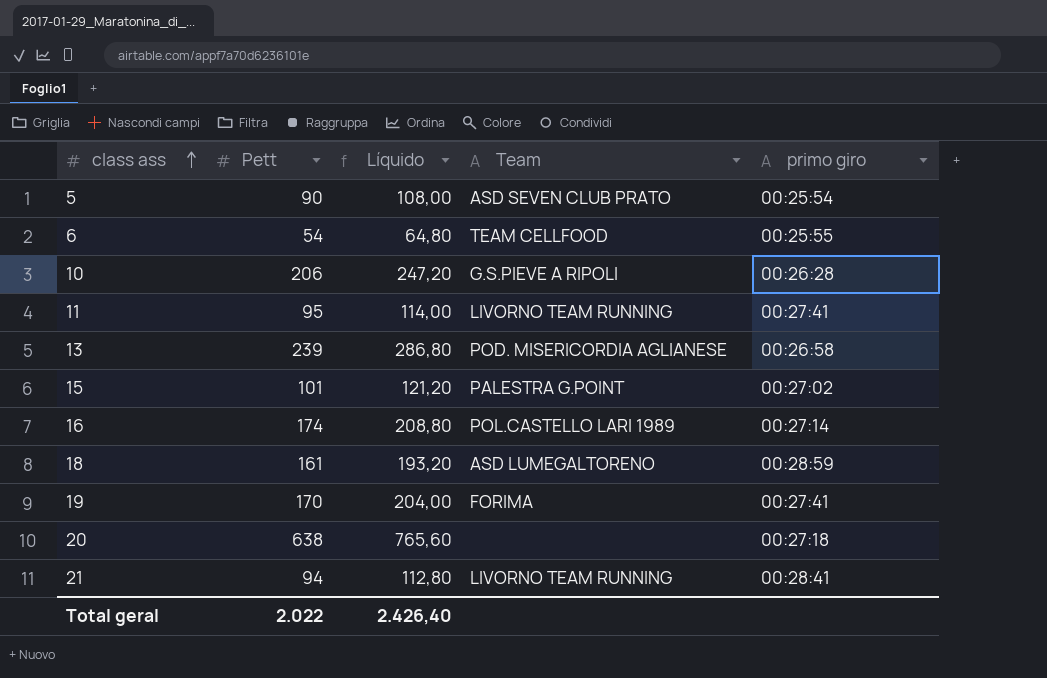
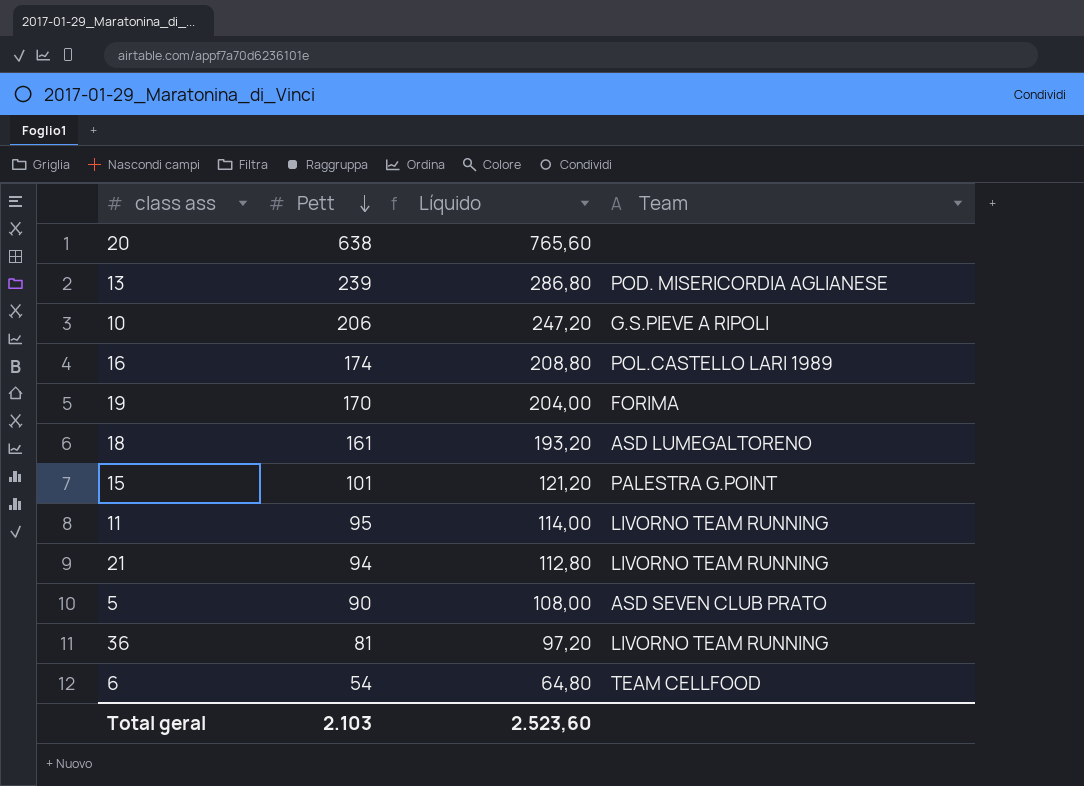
row order: class ass ascending -> Pett descending
column primo giro | position: 5 -> none
row 36: none -> 81 | 97,20 | LIVORNO TEAM RUNNING
Total geral | Pett: 2.022 -> 2.103
Total geral | Líquido: 2.426,40 -> 2.523,60

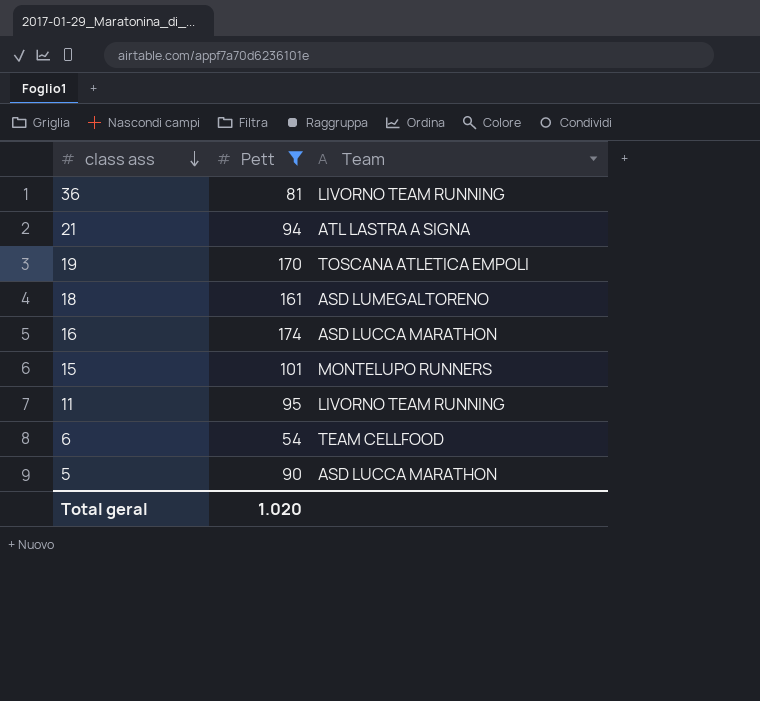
filter: none -> Pett <= 174
row order: Pett descending -> class ass descending
column Líquido | formula: [Pett] * 1,2 -> none
21 | Team: LIVORNO TEAM RUNNING -> ATL LASTRA A SIGNA
19 | Team: FORIMA -> TOSCANA ATLETICA EMPOLI
16 | Team: POL.CASTELLO LARI 1989 -> ASD LUCCA MARATHON
15 | Team: PALESTRA G.POINT -> MONTELUPO RUNNERS
5 | Team: ASD SEVEN CLUB PRATO -> ASD LUCCA MARATHON
Total geral | Pett: 2.103 -> 1.020

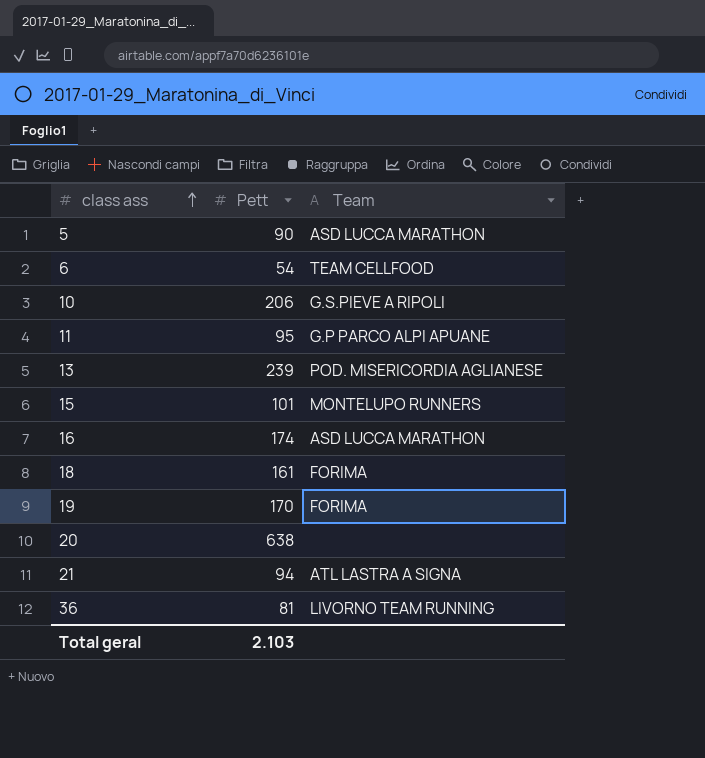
filter: Pett <= 174 -> none
row order: class ass descending -> class ass ascending
11 | Team: LIVORNO TEAM RUNNING -> G.P PARCO ALPI APUANE
18 | Team: ASD LUMEGALTORENO -> FORIMA
19 | Team: TOSCANA ATLETICA EMPOLI -> FORIMA
Total geral | Pett: 1.020 -> 2.103

